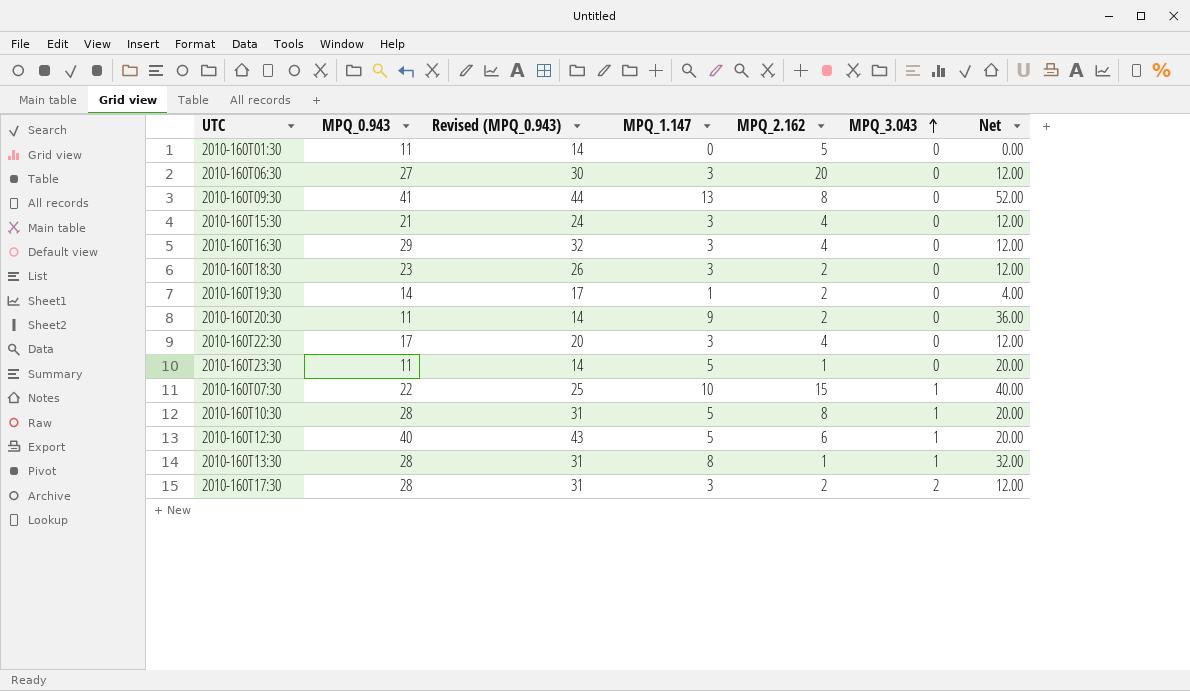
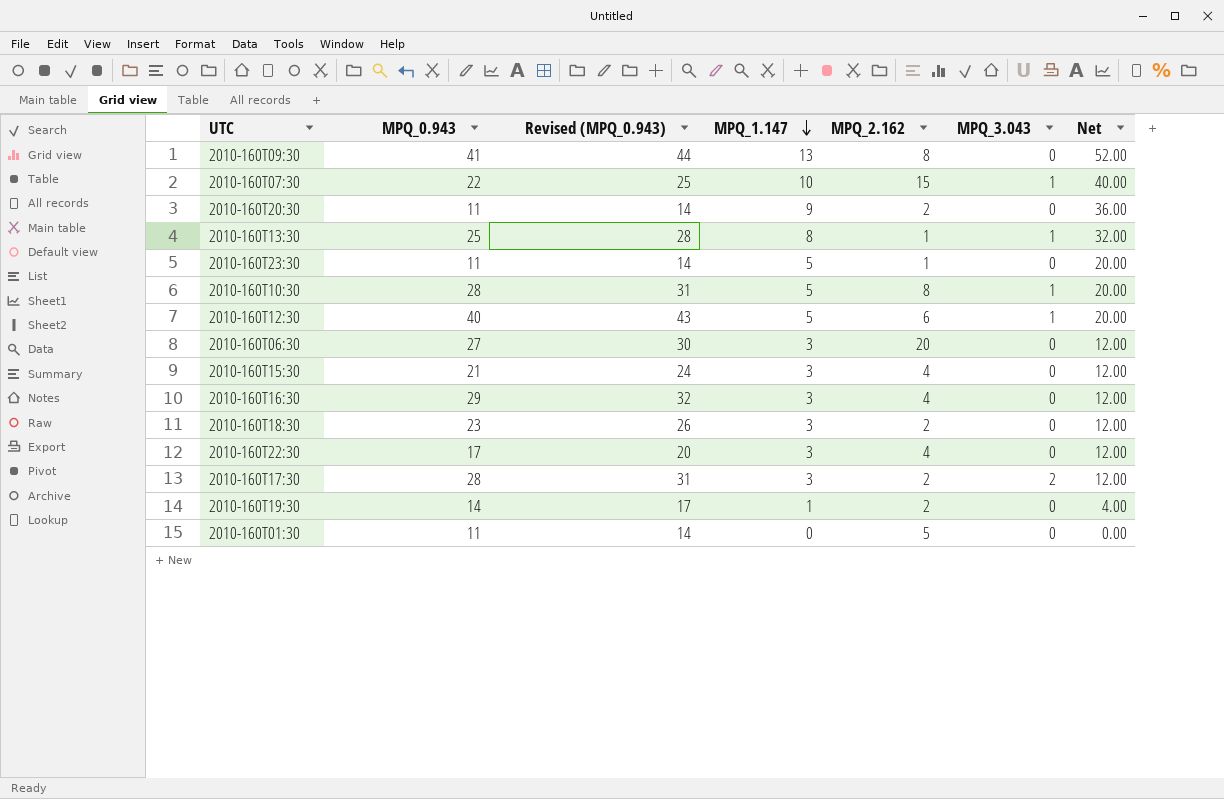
row order: MPQ_3.043 ascending -> MPQ_1.147 descending
2010-160T13:30 | MPQ_0.943: 28 -> 25
2010-160T13:30 | Revised (MPQ_0.943): 31 -> 28

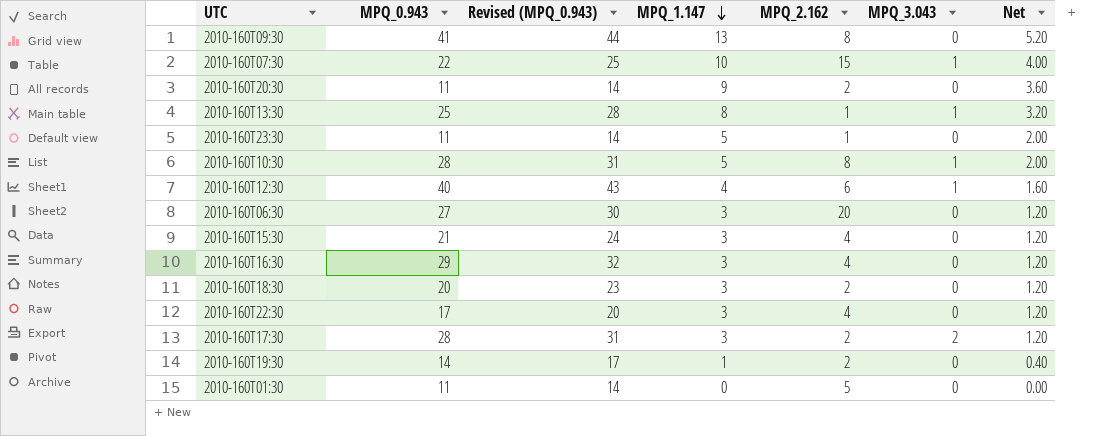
column Net | formula: [MPQ_1.147] * 4 -> [MPQ_1.147] * 0.4
2010-160T12:30 | MPQ_1.147: 5 -> 4
2010-160T18:30 | MPQ_0.943: 23 -> 20
2010-160T18:30 | Revised (MPQ_0.943): 26 -> 23

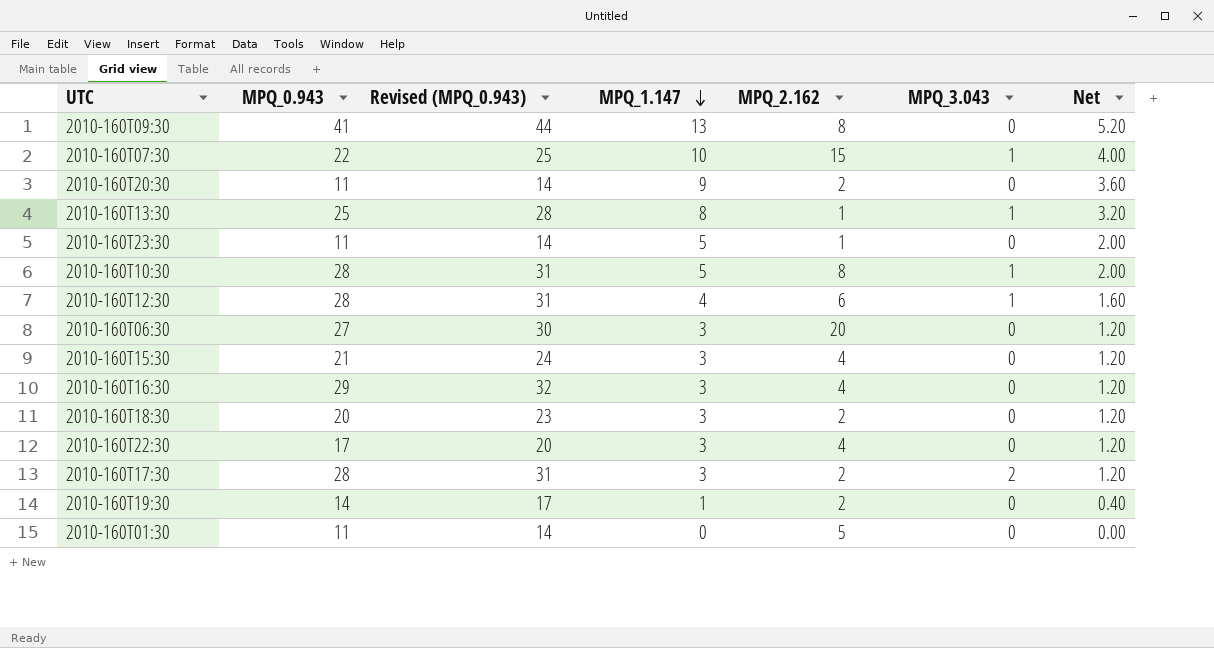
2010-160T12:30 | MPQ_0.943: 40 -> 28
2010-160T12:30 | Revised (MPQ_0.943): 43 -> 31

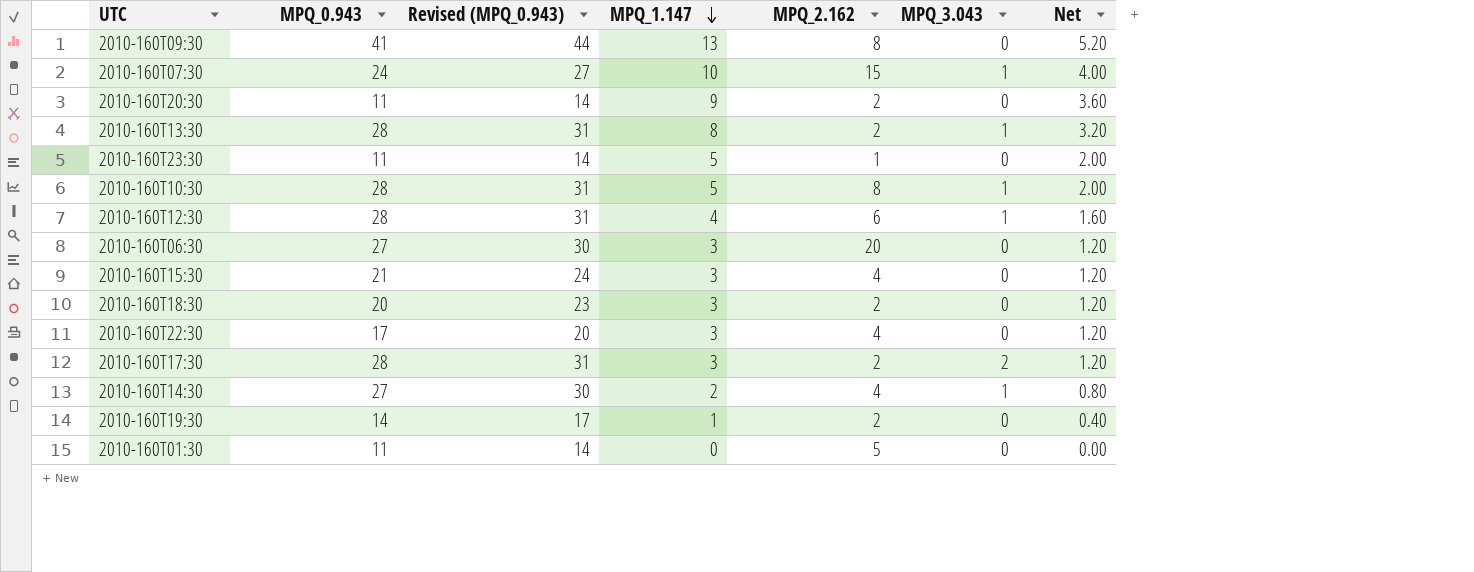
row 2010-160T16:30: 29 | 32 | 3 | 4 | 0 | 1.20 -> none
2010-160T07:30 | MPQ_0.943: 22 -> 24
2010-160T07:30 | Revised (MPQ_0.943): 25 -> 27
2010-160T13:30 | MPQ_0.943: 25 -> 28
2010-160T13:30 | Revised (MPQ_0.943): 28 -> 31
2010-160T13:30 | MPQ_2.162: 1 -> 2
row 2010-160T14:30: none -> 27 | 30 | 2 | 4 | 1 | 0.80

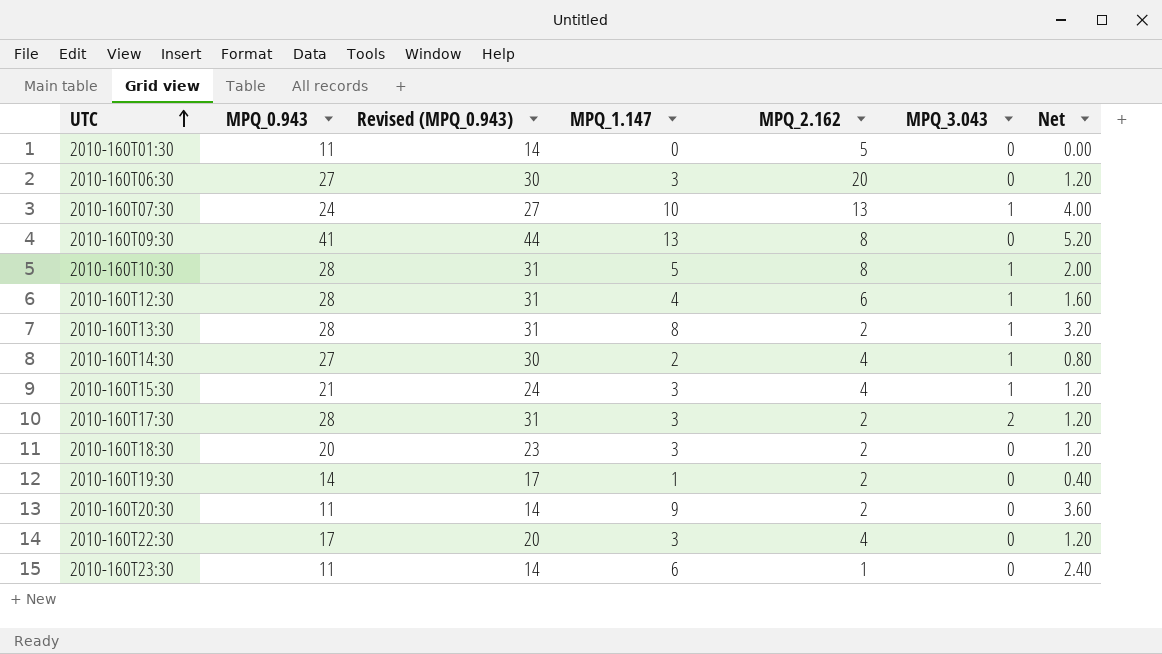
row order: MPQ_1.147 descending -> UTC ascending
2010-160T07:30 | MPQ_2.162: 15 -> 13
2010-160T15:30 | MPQ_3.043: 0 -> 1
2010-160T23:30 | MPQ_1.147: 5 -> 6
2010-160T23:30 | Net: 2.00 -> 2.40

